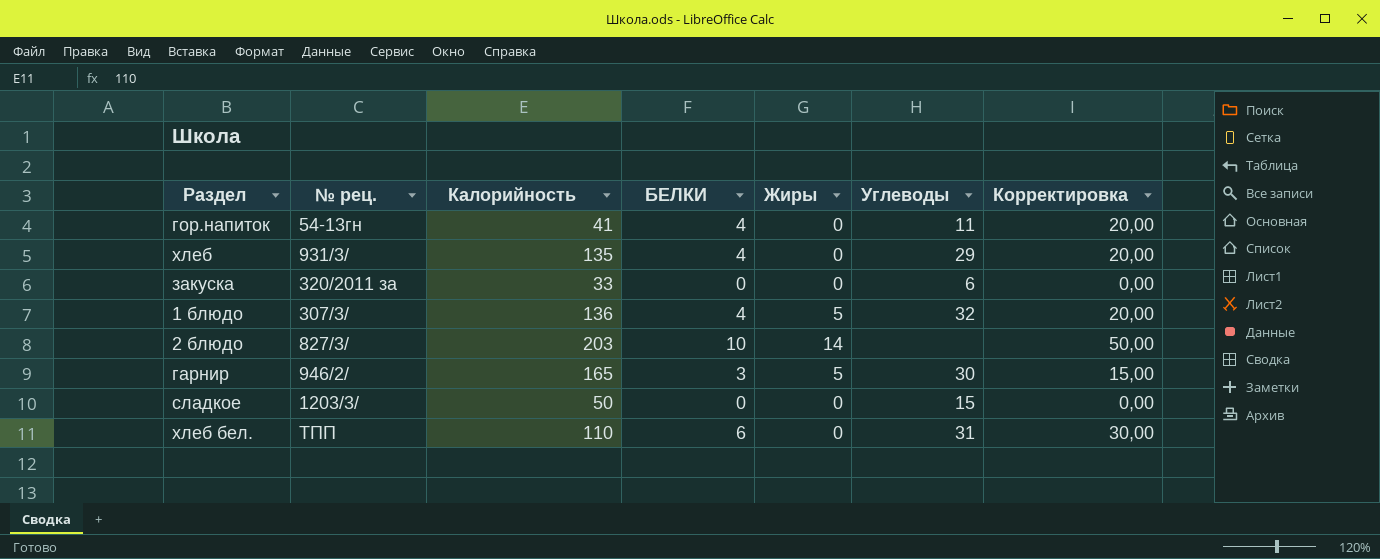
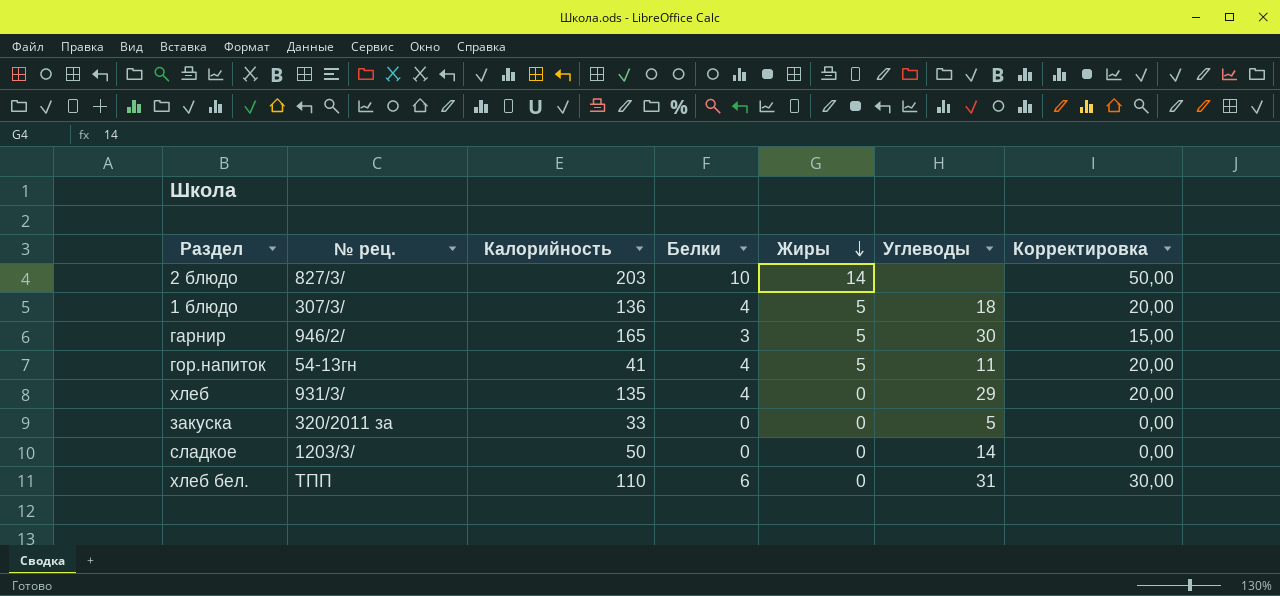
row order: none -> Жиры descending
column name: БЕЛКИ -> Белки
1 блюдо | Углеводы: 32 -> 18
гор.напиток | Жиры: 0 -> 5
закуска | Углеводы: 6 -> 5
сладкое | Углеводы: 15 -> 14

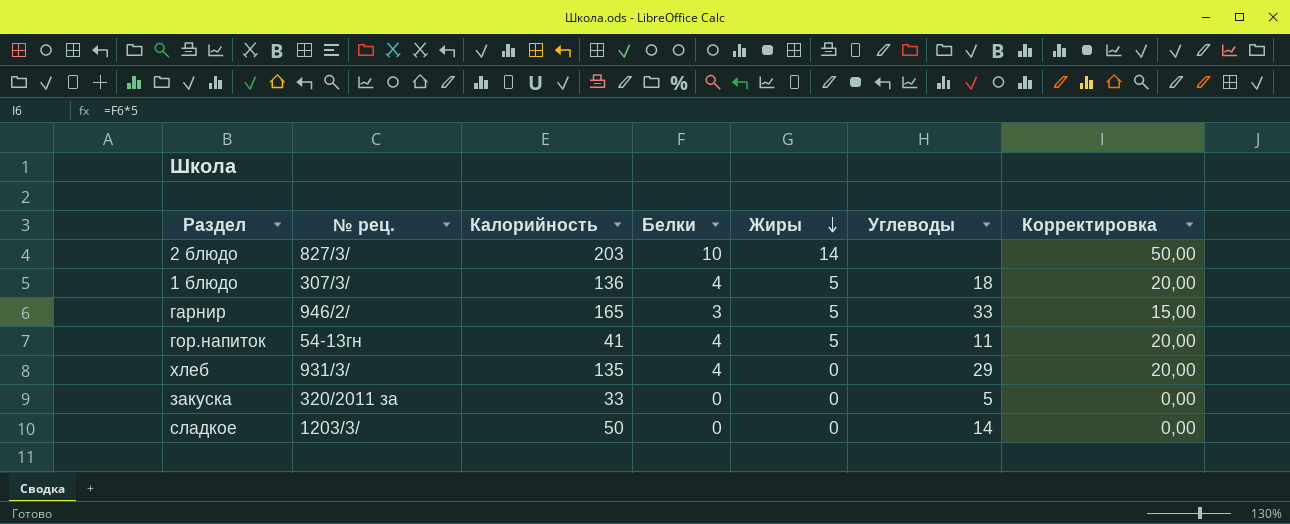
row хлеб бел.: ТПП | 110 | 6 | 0 | 31 | 30,00 -> none
гарнир | Углеводы: 30 -> 33

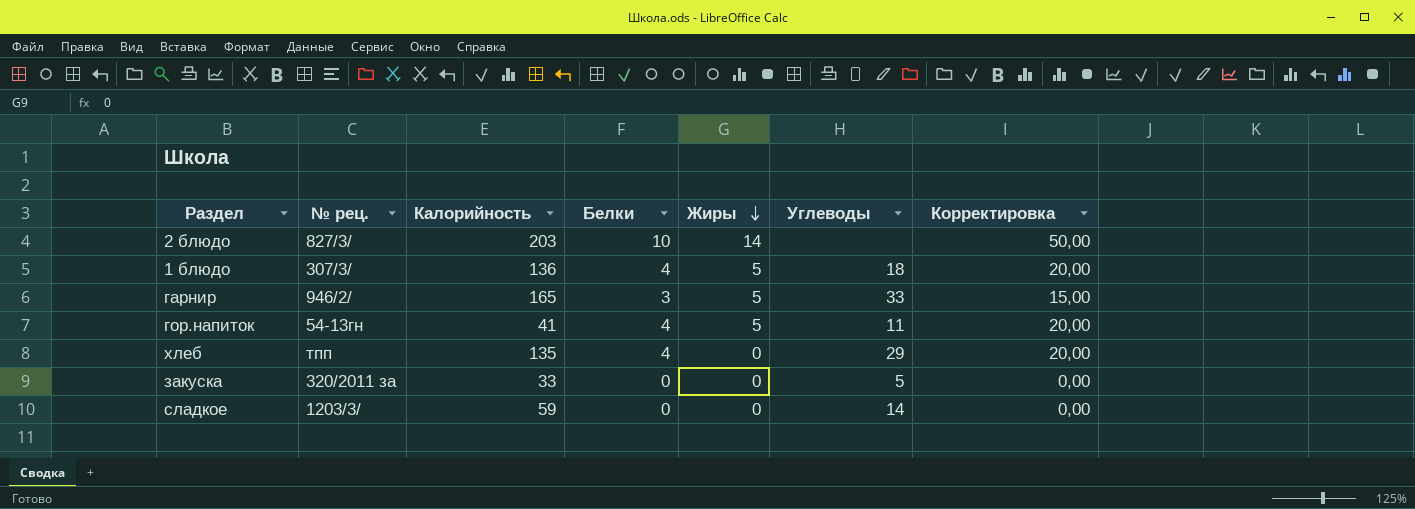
хлеб | № рец.: 931/3/ -> тпп
сладкое | Калорийность: 50 -> 59

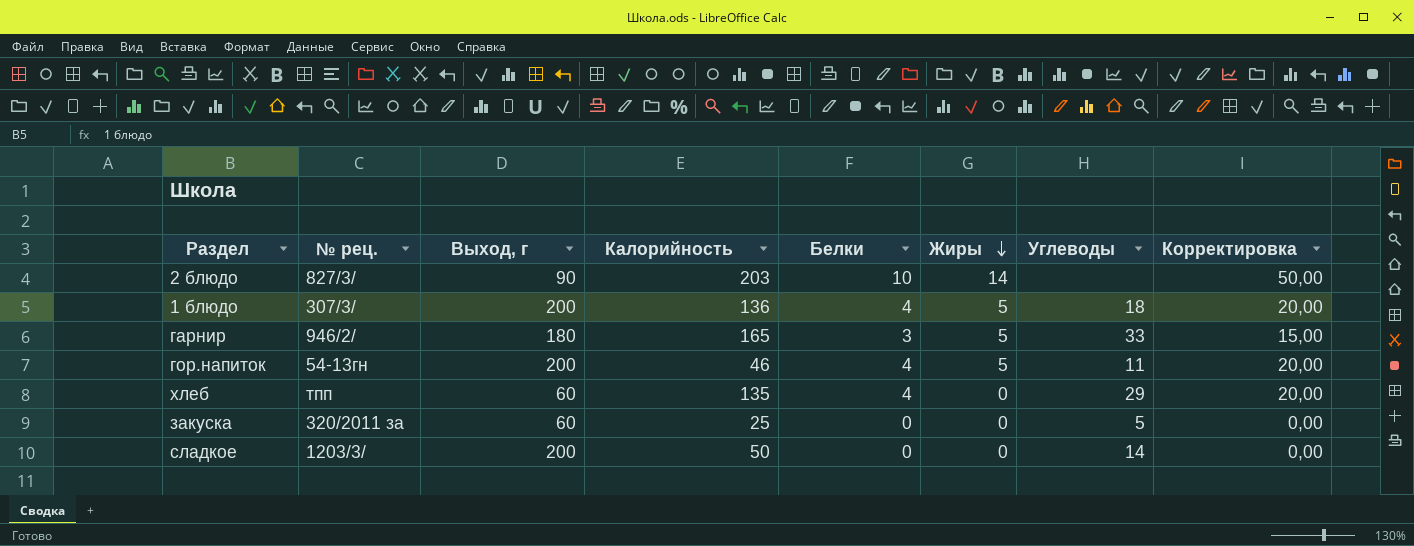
column Выход, г | position: none -> 3
гор.напиток | Калорийность: 41 -> 46
закуска | Калорийность: 33 -> 25
сладкое | Калорийность: 59 -> 50

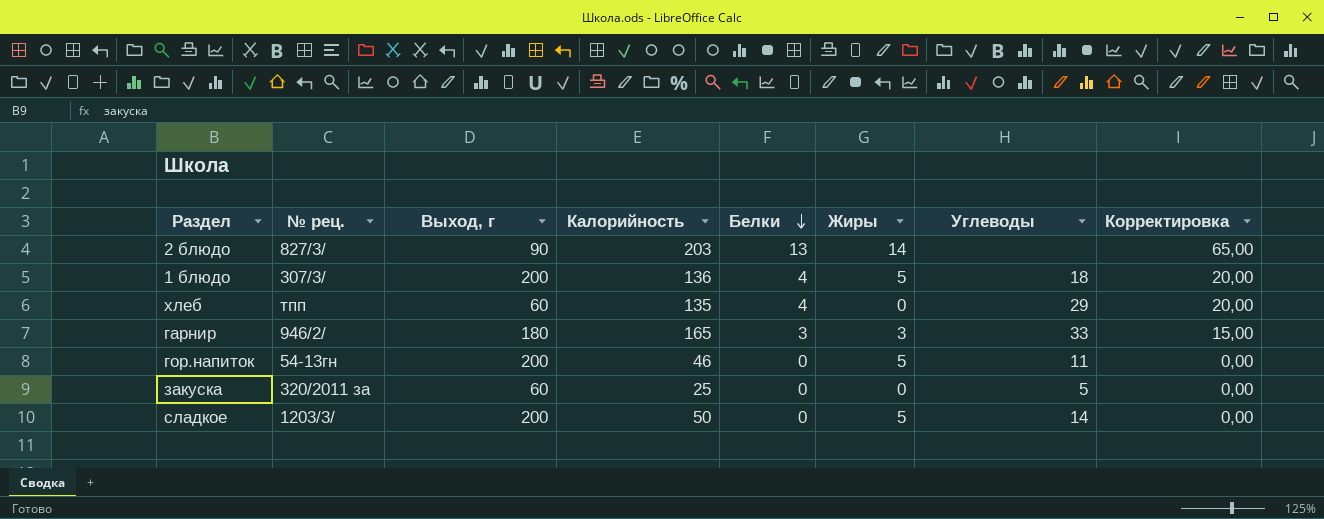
row order: Жиры descending -> Белки descending
2 блюдо | Белки: 10 -> 13
2 блюдо | Корректировка: 50,00 -> 65,00
гарнир | Жиры: 5 -> 3
гор.напиток | Белки: 4 -> 0
гор.напиток | Корректировка: 20,00 -> 0,00
сладкое | Жиры: 0 -> 5

